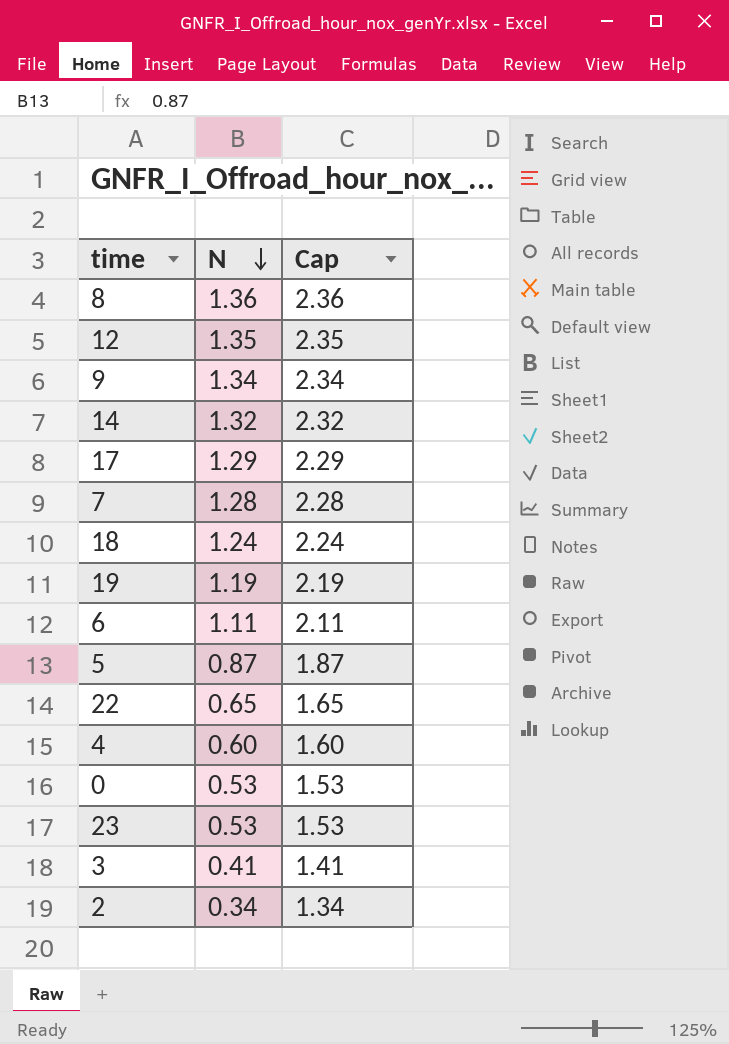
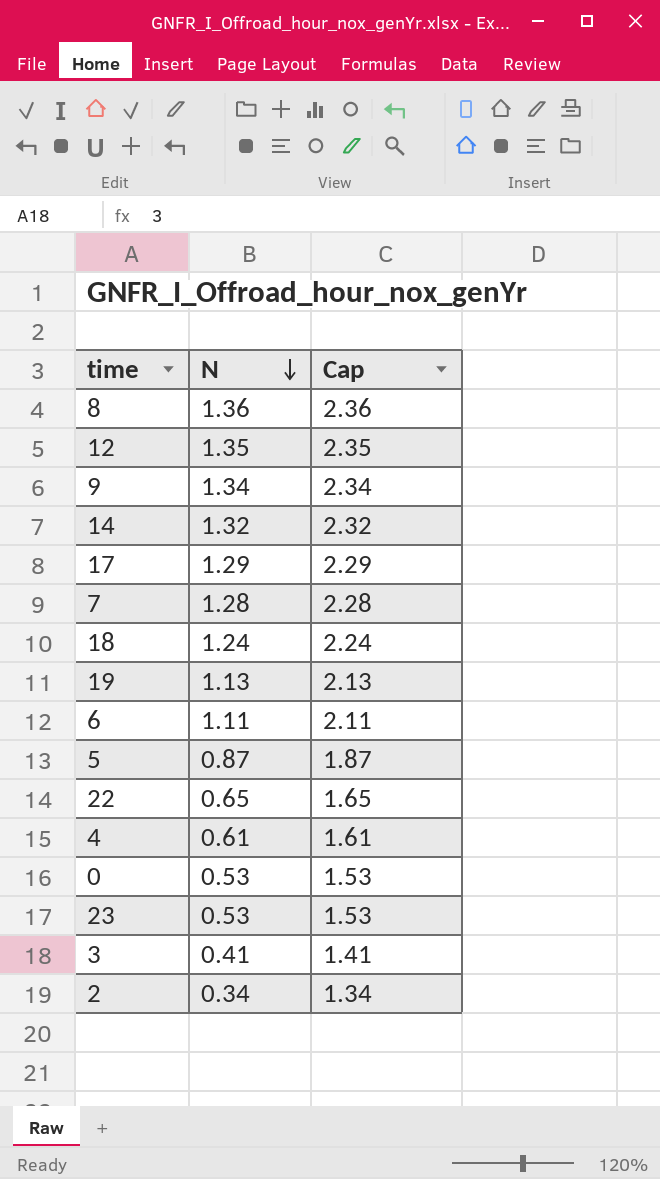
19 | N: 1.19 -> 1.13
19 | Cap: 2.19 -> 2.13
4 | N: 0.60 -> 0.61
4 | Cap: 1.60 -> 1.61

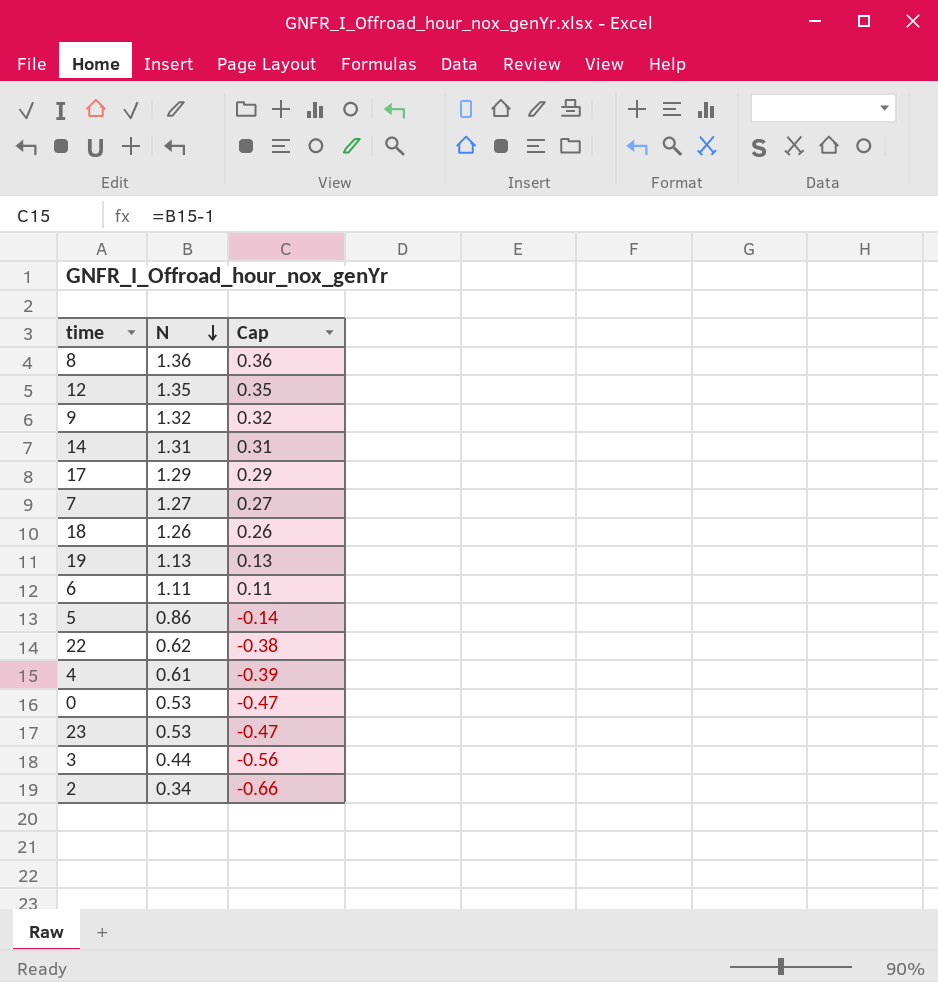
column Cap | formula: [N] + 1 -> [N] - 1
9 | N: 1.34 -> 1.32
14 | N: 1.32 -> 1.31
7 | N: 1.28 -> 1.27
18 | N: 1.24 -> 1.26
5 | N: 0.87 -> 0.86
22 | N: 0.65 -> 0.62
3 | N: 0.41 -> 0.44

